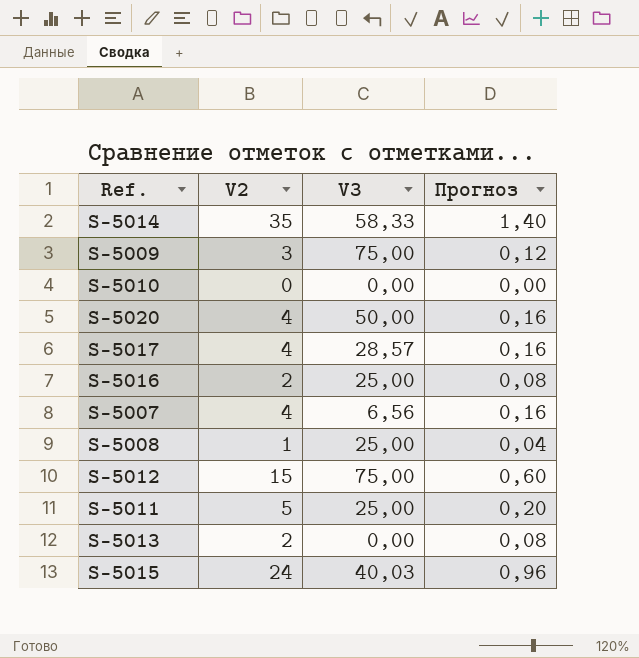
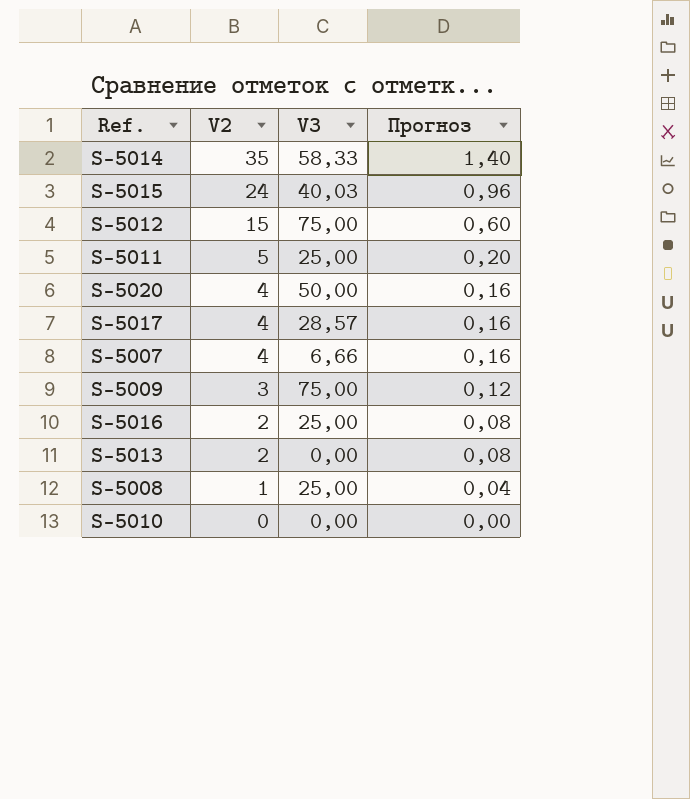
row order: none -> V2 descending
S-5007 | V3: 6,56 -> 6,66

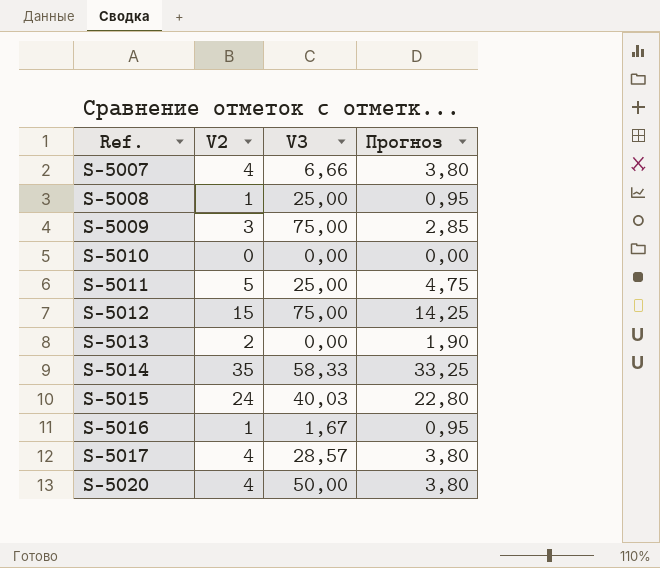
row order: V2 descending -> Ref. ascending
column Прогноз | formula: [V2] * 0,04 -> [V2] * 0,95
S-5016 | V2: 2 -> 1
S-5016 | V3: 25,00 -> 1,67

